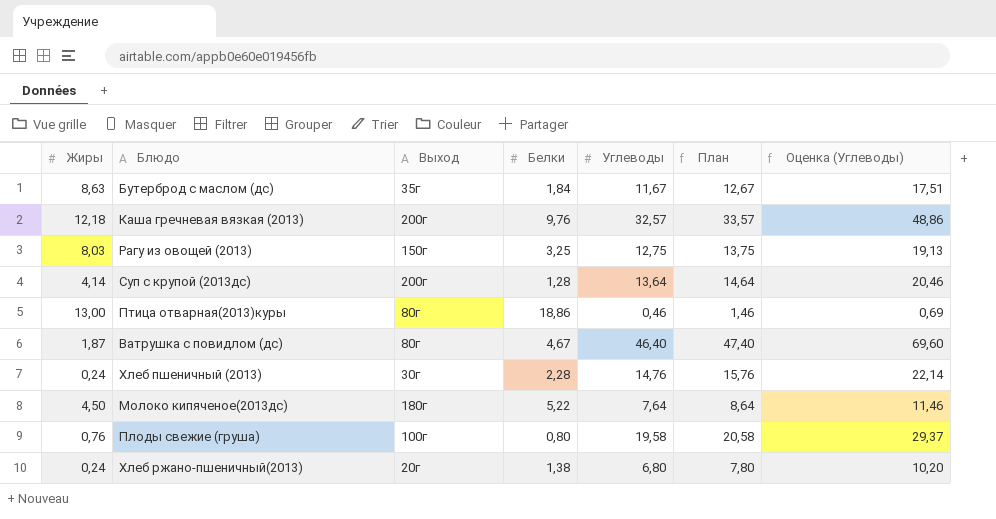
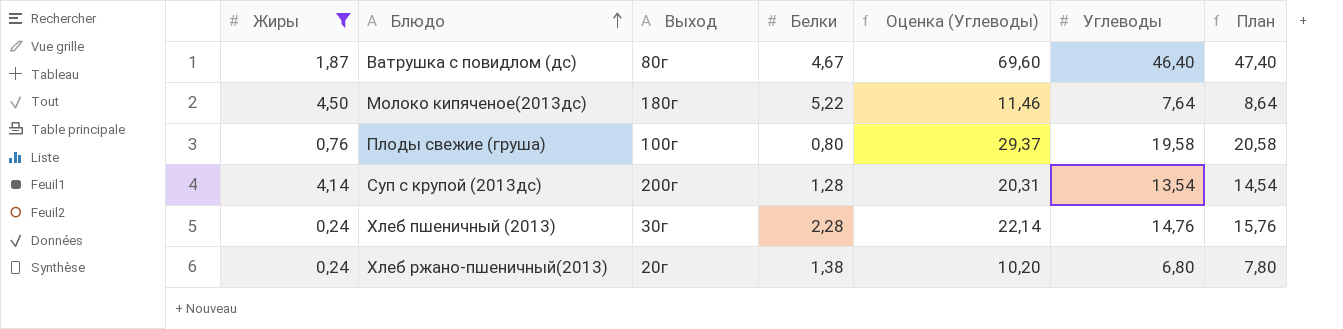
filter: none -> Жиры <= 4,50
row order: none -> Блюдо ascending
column Оценка (Углеводы) | position: 7 -> 5
Суп с крупой (2013дс) | Оценка (Углеводы): 20,46 -> 20,31
Суп с крупой (2013дс) | Углеводы: 13,64 -> 13,54
Суп с крупой (2013дс) | План: 14,64 -> 14,54

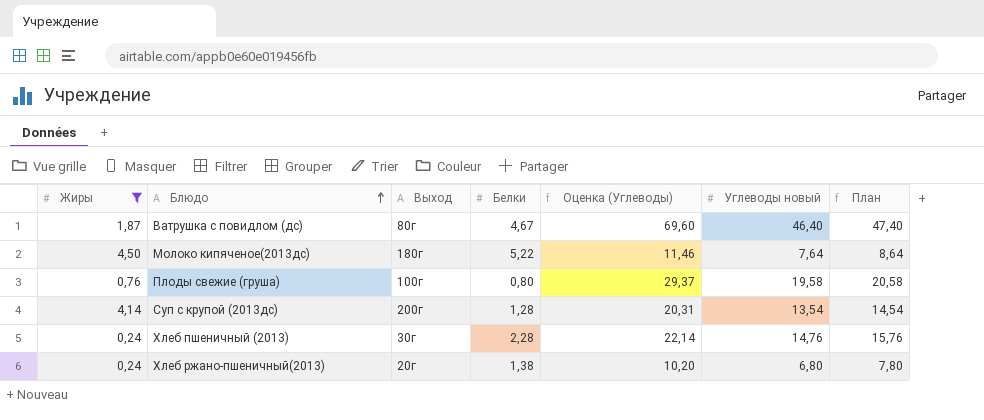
column name: Углеводы -> Углеводы новый

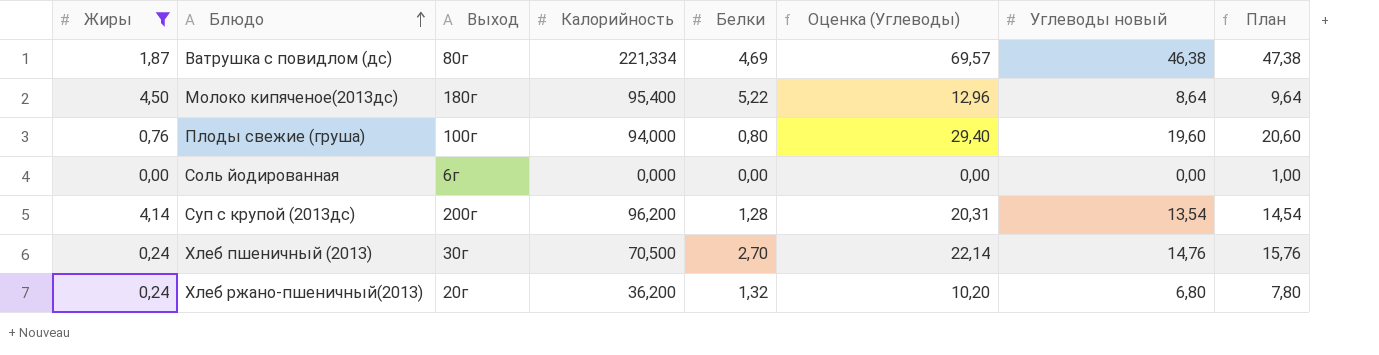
column Калорийность | position: none -> 4
Ватрушка с повидлом (дс) | Белки: 4,67 -> 4,69
Ватрушка с повидлом (дс) | Оценка (Углеводы): 69,60 -> 69,57
Ватрушка с повидлом (дс) | Углеводы новый: 46,40 -> 46,38
Ватрушка с повидлом (дс) | План: 47,40 -> 47,38
Молоко кипяченое(2013дс) | Оценка (Углеводы): 11,46 -> 12,96
Молоко кипяченое(2013дс) | Углеводы новый: 7,64 -> 8,64
Молоко кипяченое(2013дс) | План: 8,64 -> 9,64
Плоды свежие (груша) | Оценка (Углеводы): 29,37 -> 29,40
Плоды свежие (груша) | Углеводы новый: 19,58 -> 19,60
Плоды свежие (груша) | План: 20,58 -> 20,60
row Соль йодированная: none -> 0,00 | 6г | 0,000 | 0,00 | 0,00 | 0,00 | 1,00
Хлеб пшеничный (2013) | Белки: 2,28 -> 2,70
Хлеб ржано-пшеничный(2013) | Белки: 1,38 -> 1,32

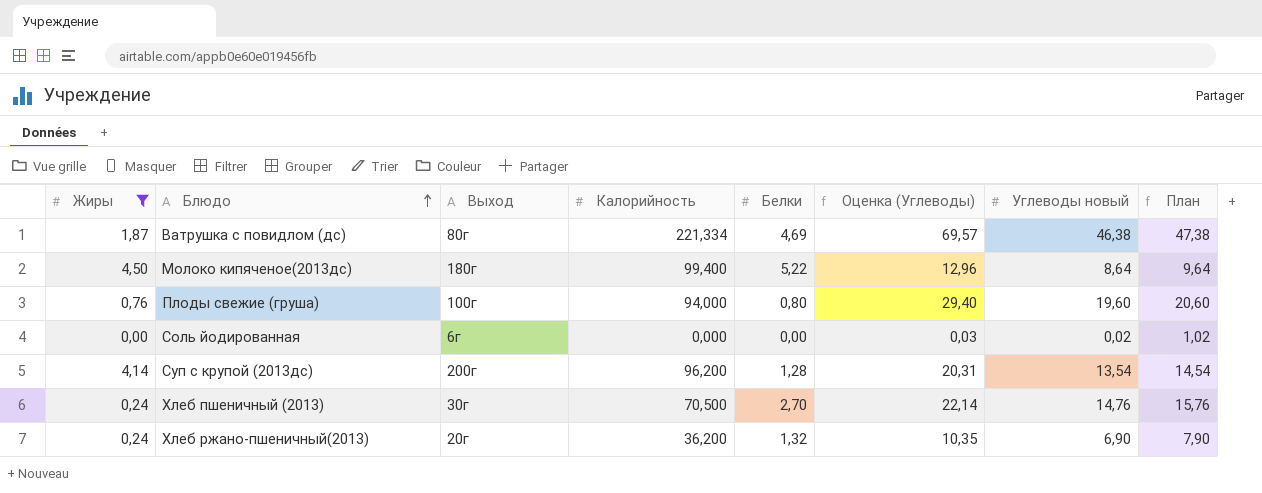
Молоко кипяченое(2013дс) | Калорийность: 95,400 -> 99,400
Соль йодированная | Оценка (Углеводы): 0,00 -> 0,03
Соль йодированная | Углеводы новый: 0,00 -> 0,02
Соль йодированная | План: 1,00 -> 1,02
Хлеб ржано-пшеничный(2013) | Оценка (Углеводы): 10,20 -> 10,35
Хлеб ржано-пшеничный(2013) | Углеводы новый: 6,80 -> 6,90
Хлеб ржано-пшеничный(2013) | План: 7,80 -> 7,90

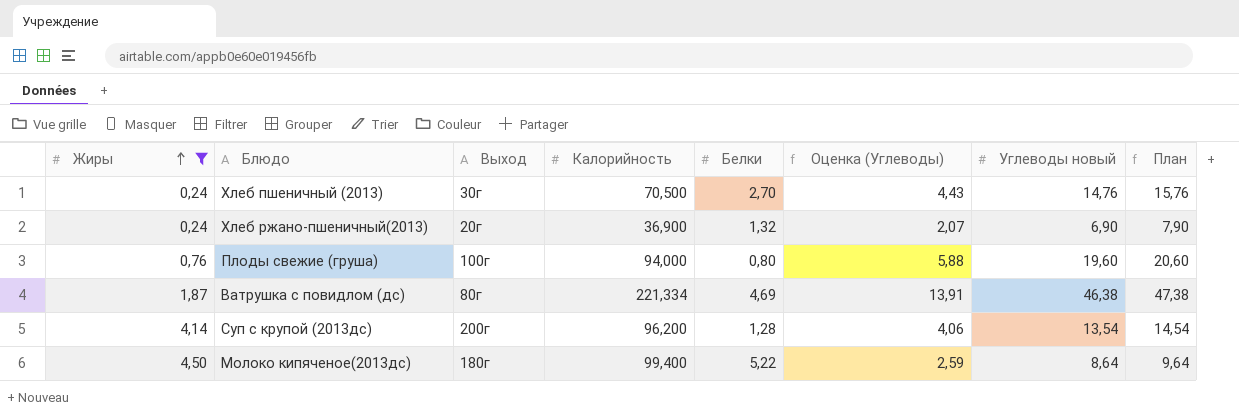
row order: Блюдо ascending -> Жиры ascending
column Оценка (Углеводы) | formula: [Углеводы новый] * 1,5 -> [Углеводы новый] * 0,3
row Соль йодированная: 0,00 | 6г | 0,000 | 0,00 | 0,03 | 0,02 | 1,02 -> none
Хлеб ржано-пшеничный(2013) | Калорийность: 36,200 -> 36,900

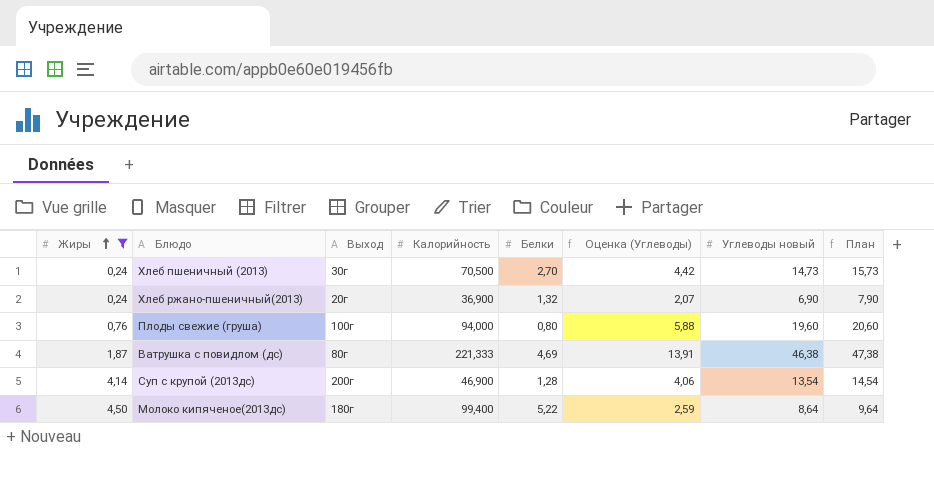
Хлеб пшеничный (2013) | Оценка (Углеводы): 4,43 -> 4,42
Хлеб пшеничный (2013) | Углеводы новый: 14,76 -> 14,73
Хлеб пшеничный (2013) | План: 15,76 -> 15,73
Ватрушка с повидлом (дс) | Калорийность: 221,334 -> 221,333
Суп с крупой (2013дс) | Калорийность: 96,200 -> 46,900

